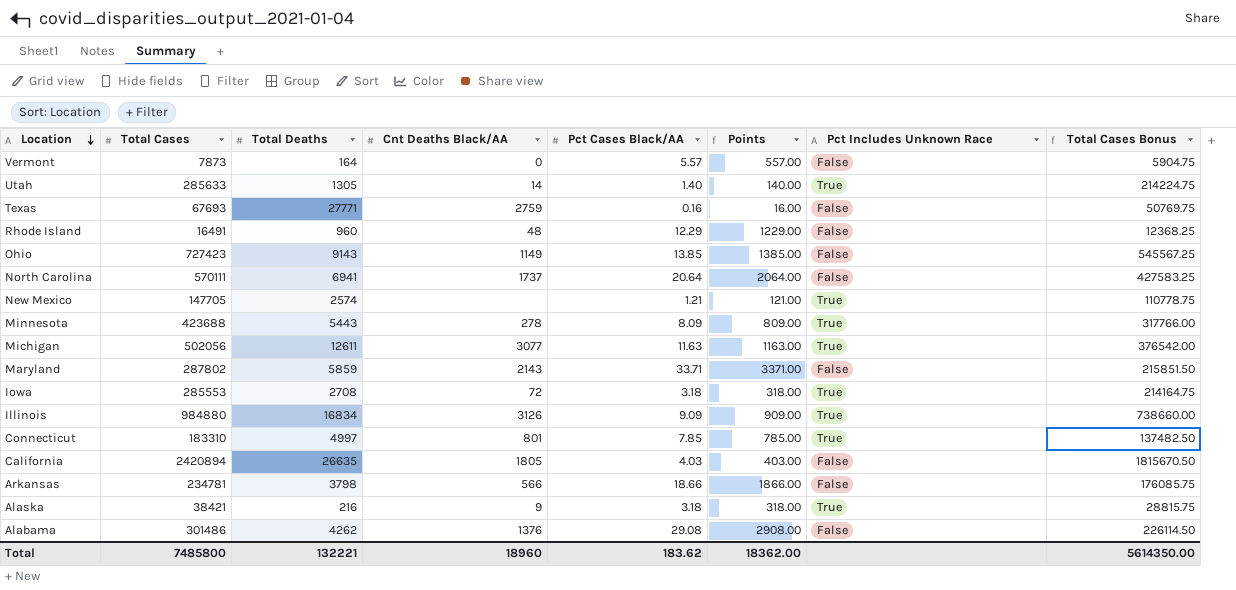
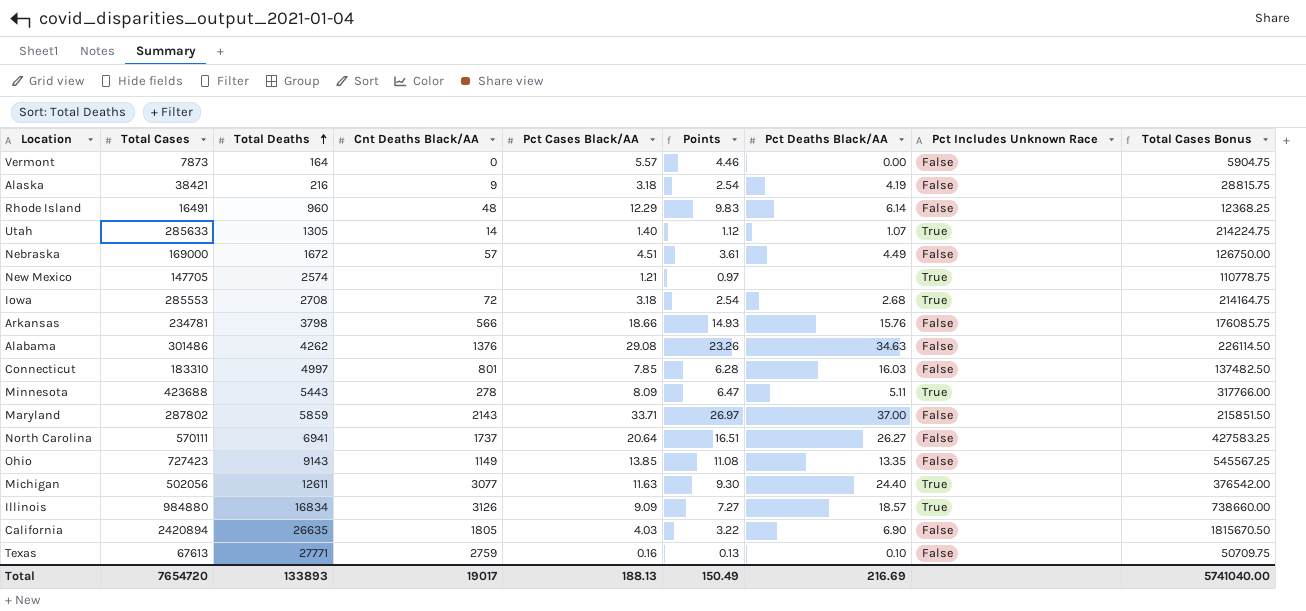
row order: Location descending -> Total Deaths ascending
column Points | formula: [Pct Cases Black/AA] * 100 -> [Pct Cases Black/AA] * 0.8
column Pct Deaths Black/AA | position: none -> 7
Alaska | Pct Includes Unknown Race: True -> False
row Nebraska: none -> 169000 | 1672 | 57 | 4.51 | 3.61 | 4.49 | False | 126750.00
Connecticut | Pct Includes Unknown Race: True -> False
Texas | Total Cases: 67693 -> 67613
Texas | Total Cases Bonus: 50769.75 -> 50709.75
Total | Total Cases: 7485800 -> 7654720
Total | Total Deaths: 132221 -> 133893
Total | Cnt Deaths Black/AA: 18960 -> 19017
Total | Pct Cases Black/AA: 183.62 -> 188.13
Total | Points: 18362.00 -> 150.49
Total | Total Cases Bonus: 5614350.00 -> 5741040.00

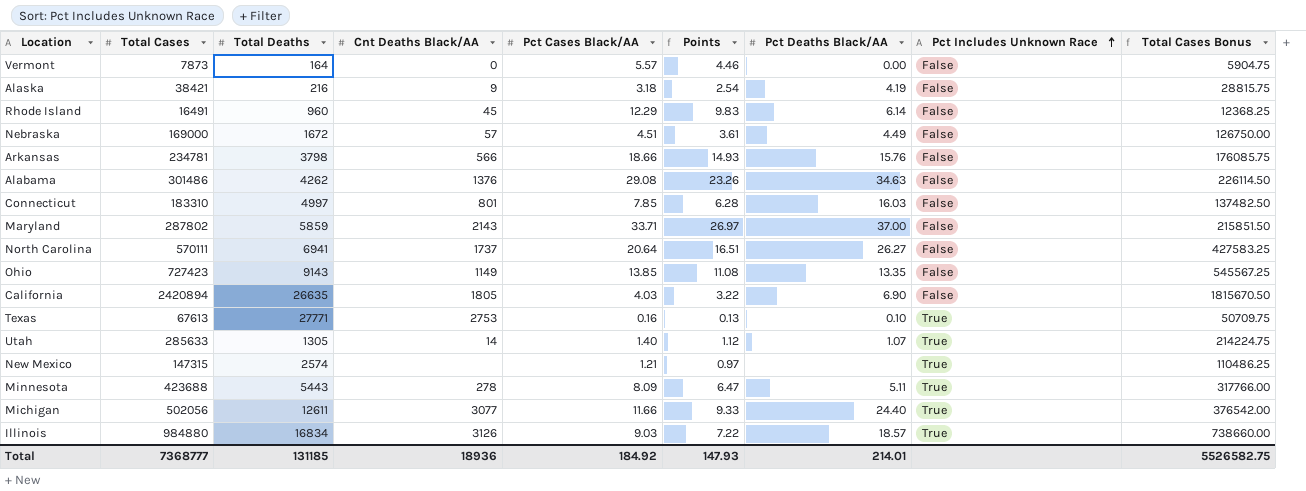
row order: Total Deaths ascending -> Pct Includes Unknown Race ascending
row Iowa: 285553 | 2708 | 72 | 3.18 | 2.54 | 2.68 | True | 214164.75 -> none
Rhode Island | Cnt Deaths Black/AA: 48 -> 45
Texas | Cnt Deaths Black/AA: 2759 -> 2753
Texas | Pct Includes Unknown Race: False -> True
New Mexico | Total Cases: 147705 -> 147315
New Mexico | Total Cases Bonus: 110778.75 -> 110486.25
Michigan | Pct Cases Black/AA: 11.63 -> 11.66
Michigan | Points: 9.30 -> 9.33
Illinois | Pct Cases Black/AA: 9.09 -> 9.03
Illinois | Points: 7.27 -> 7.22
Total | Total Cases: 7654720 -> 7368777
Total | Total Deaths: 133893 -> 131185
Total | Cnt Deaths Black/AA: 19017 -> 18936
Total | Pct Cases Black/AA: 188.13 -> 184.92
Total | Points: 150.49 -> 147.93
Total | Pct Deaths Black/AA: 216.69 -> 214.01
Total | Total Cases Bonus: 5741040.00 -> 5526582.75

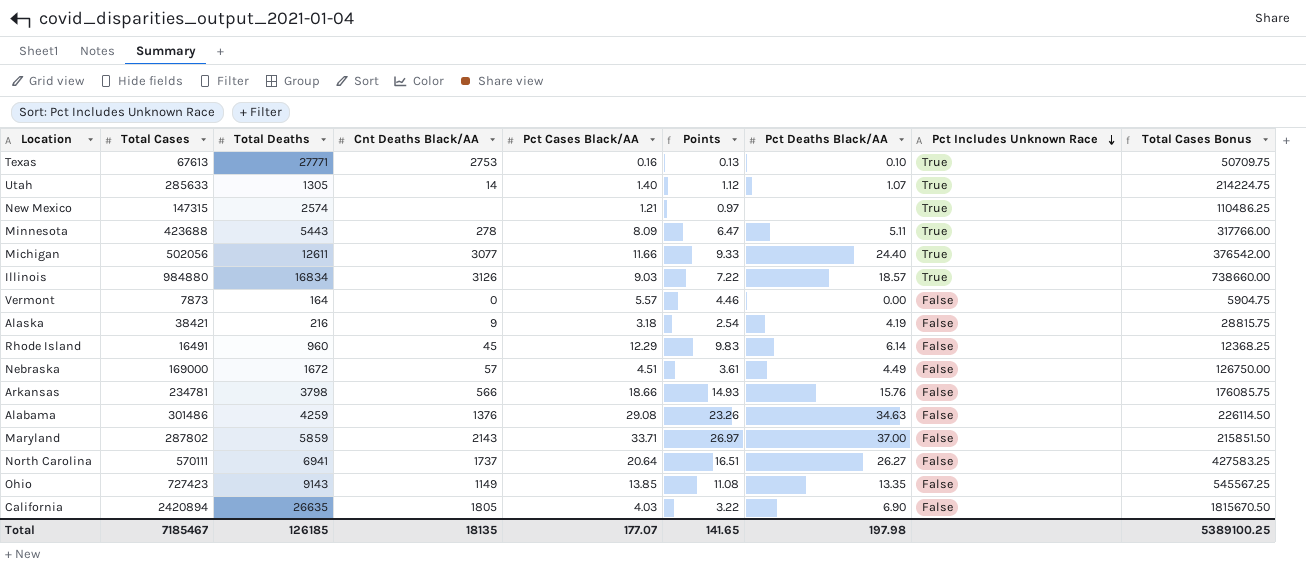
row order: Pct Includes Unknown Race ascending -> Pct Includes Unknown Race descending
row Connecticut: 183310 | 4997 | 801 | 7.85 | 6.28 | 16.03 | False | 137482.50 -> none
Alabama | Total Deaths: 4262 -> 4259
Total | Total Cases: 7368777 -> 7185467
Total | Total Deaths: 131185 -> 126185
Total | Cnt Deaths Black/AA: 18936 -> 18135
Total | Pct Cases Black/AA: 184.92 -> 177.07
Total | Points: 147.93 -> 141.65
Total | Pct Deaths Black/AA: 214.01 -> 197.98
Total | Total Cases Bonus: 5526582.75 -> 5389100.25

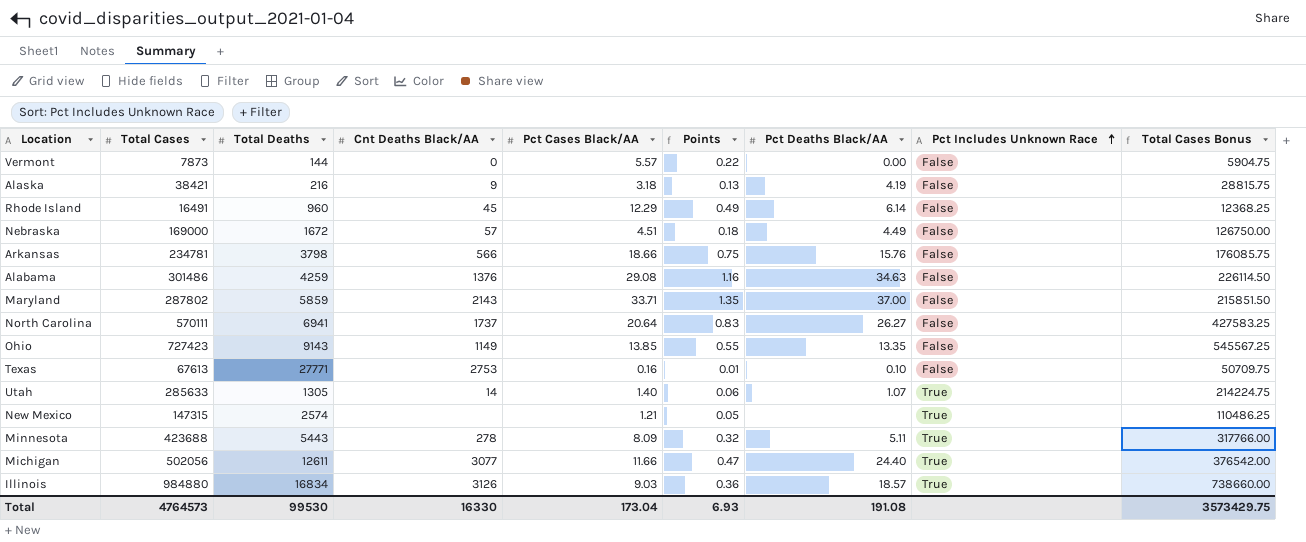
row order: Pct Includes Unknown Race descending -> Pct Includes Unknown Race ascending
column Points | formula: [Pct Cases Black/AA] * 0.8 -> [Pct Cases Black/AA] * 0.04
row California: 2420894 | 26635 | 1805 | 4.03 | 3.22 | 6.90 | False | 1815670.50 -> none
Vermont | Total Deaths: 164 -> 144
Texas | Pct Includes Unknown Race: True -> False
Total | Total Cases: 7185467 -> 4764573
Total | Total Deaths: 126185 -> 99530
Total | Cnt Deaths Black/AA: 18135 -> 16330
Total | Pct Cases Black/AA: 177.07 -> 173.04
Total | Points: 141.65 -> 6.93
Total | Pct Deaths Black/AA: 197.98 -> 191.08
Total | Total Cases Bonus: 5389100.25 -> 3573429.75

